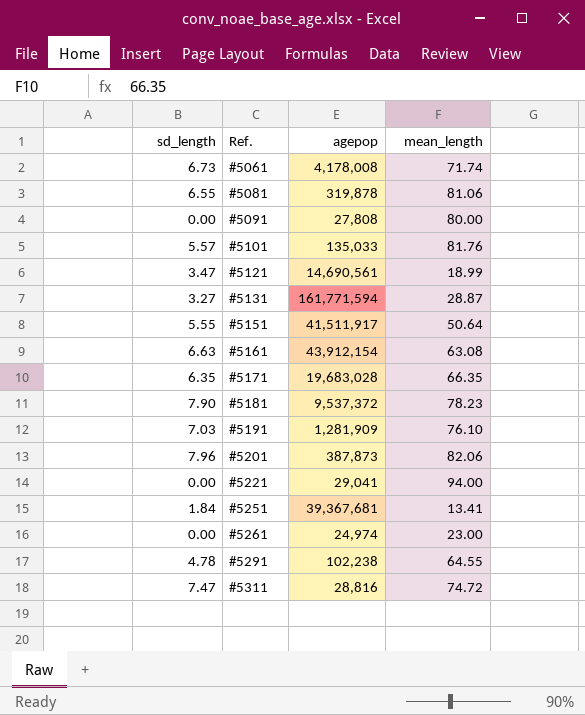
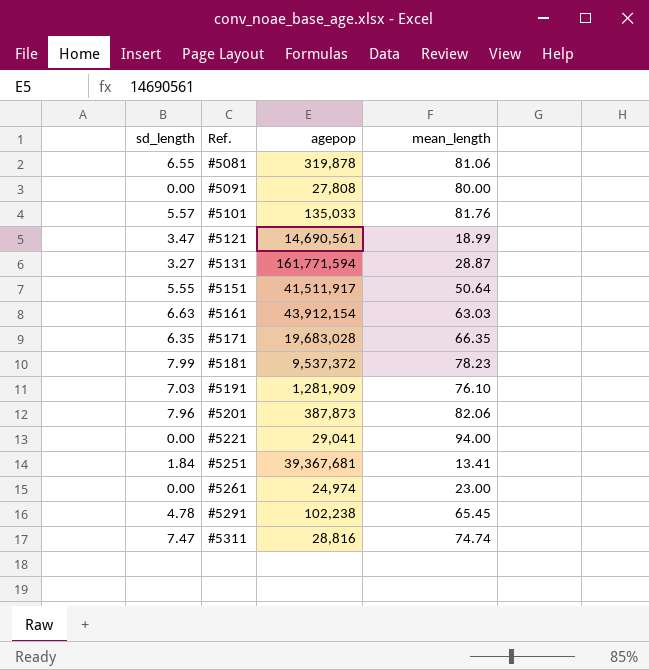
row #5061: 6.73 | 4,178,008 | 71.74 -> none
#5161 | mean_length: 63.08 -> 63.03
#5181 | sd_length: 7.90 -> 7.99
#5291 | mean_length: 64.55 -> 65.45
#5311 | mean_length: 74.72 -> 74.74

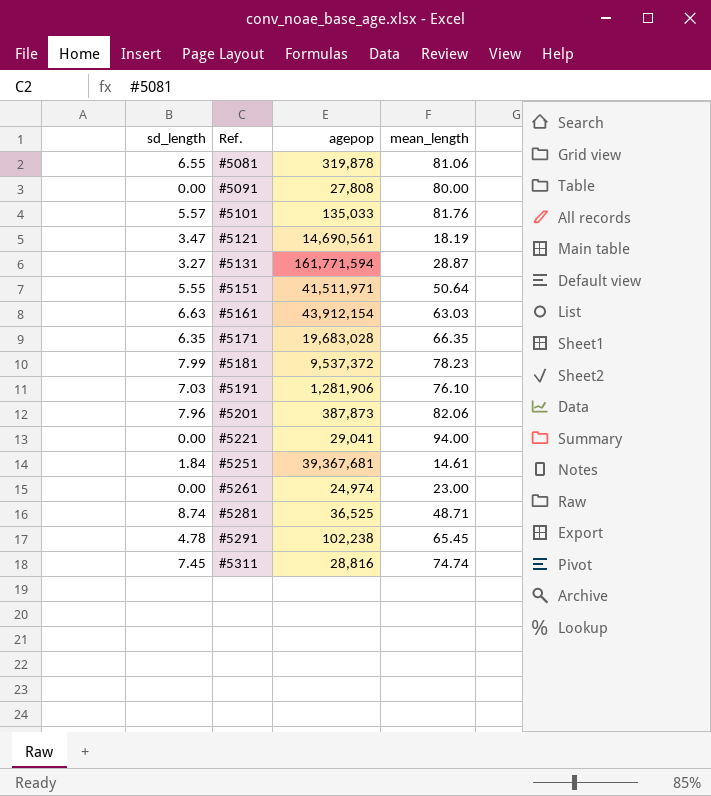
#5121 | mean_length: 18.99 -> 18.19
#5151 | agepop: 41,511,917 -> 41,511,971
#5191 | agepop: 1,281,909 -> 1,281,906
#5251 | mean_length: 13.41 -> 14.61
row #5281: none -> 8.74 | 36,525 | 48.71
#5311 | sd_length: 7.47 -> 7.45

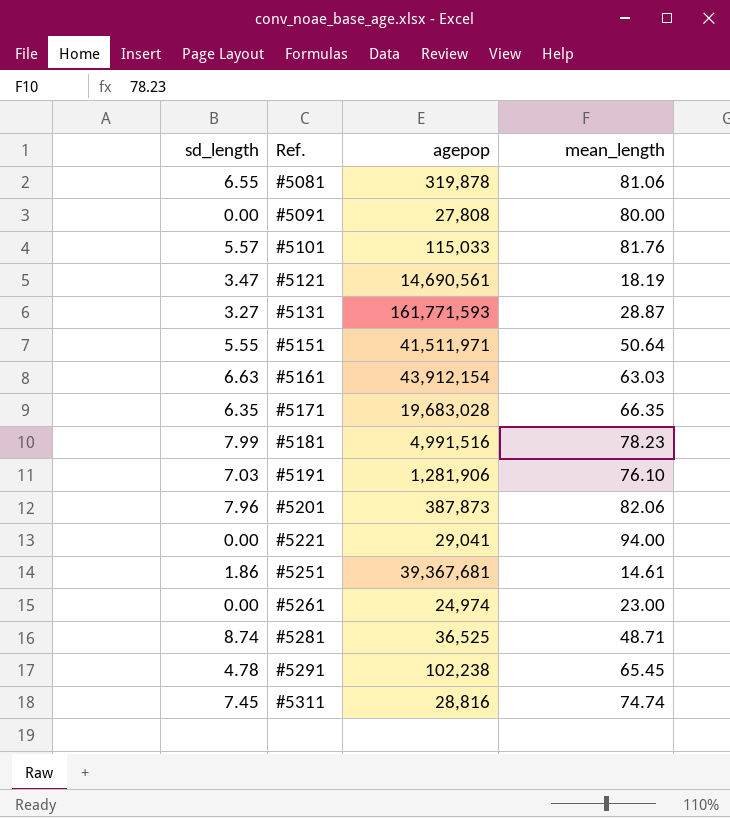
#5101 | agepop: 135,033 -> 115,033
#5131 | agepop: 161,771,594 -> 161,771,593
#5181 | agepop: 9,537,372 -> 4,991,516
#5251 | sd_length: 1.84 -> 1.86

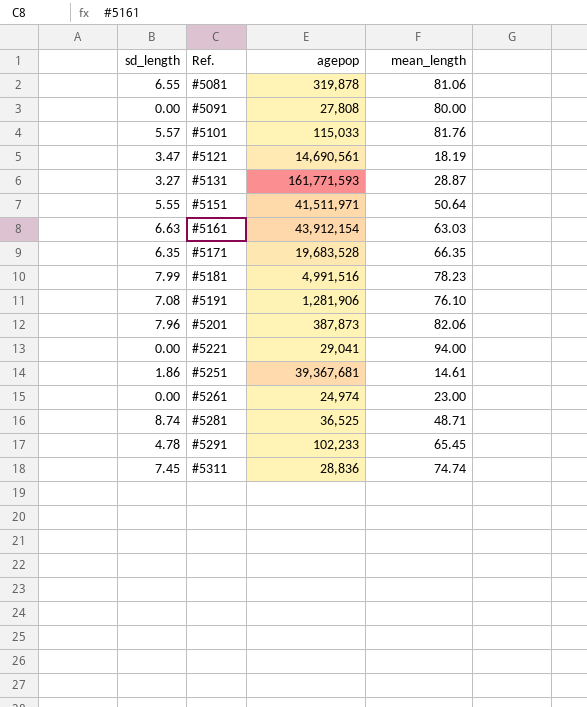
#5171 | agepop: 19,683,028 -> 19,683,528
#5191 | sd_length: 7.03 -> 7.08
#5291 | agepop: 102,238 -> 102,233
#5311 | agepop: 28,816 -> 28,836

